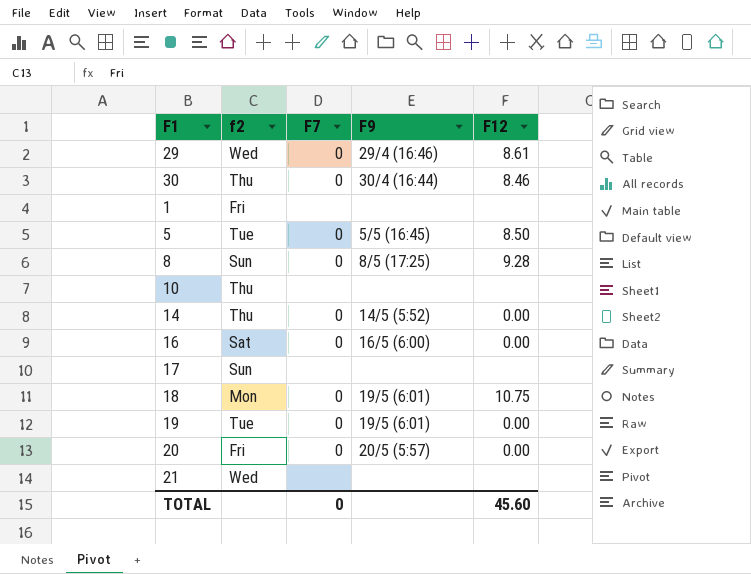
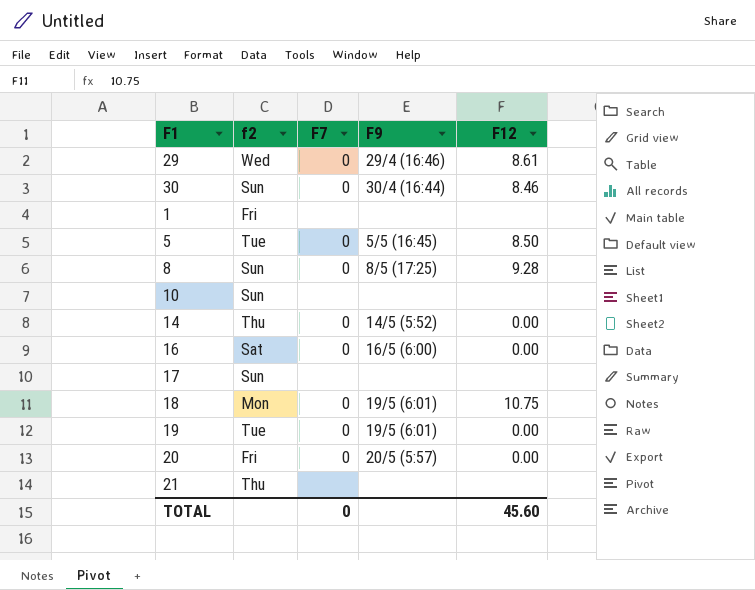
30 | f2: Thu -> Sun
10 | f2: Thu -> Sun
21 | f2: Wed -> Thu

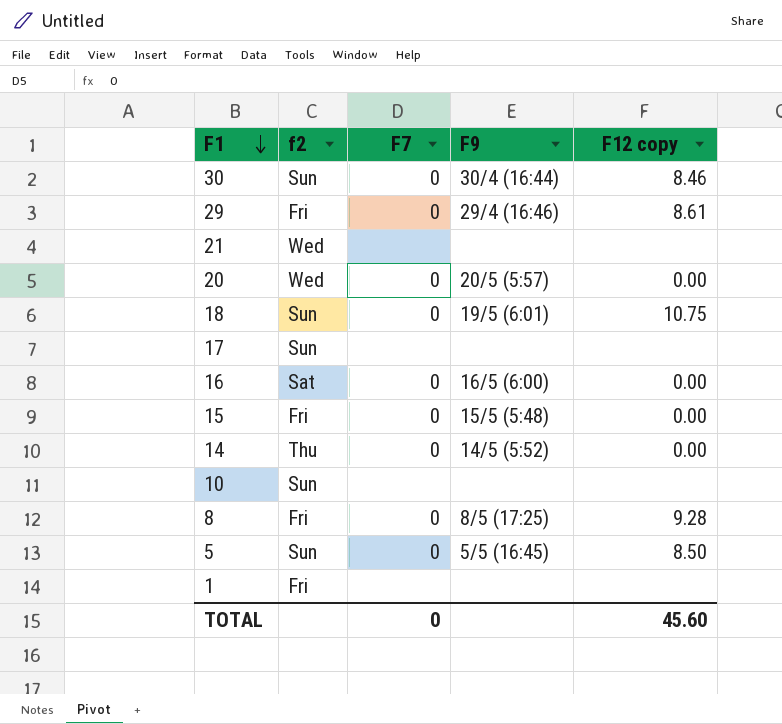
row order: none -> F1 descending
column name: F12 -> F12 copy
row 19: Tue | 0 | 19/5 (6:01) | 0.00 -> none
29 | f2: Wed -> Fri
21 | f2: Thu -> Wed
20 | f2: Fri -> Wed
18 | f2: Mon -> Sun
row 15: none -> Fri | 0 | 15/5 (5:48) | 0.00
8 | f2: Sun -> Fri
5 | f2: Tue -> Sun

